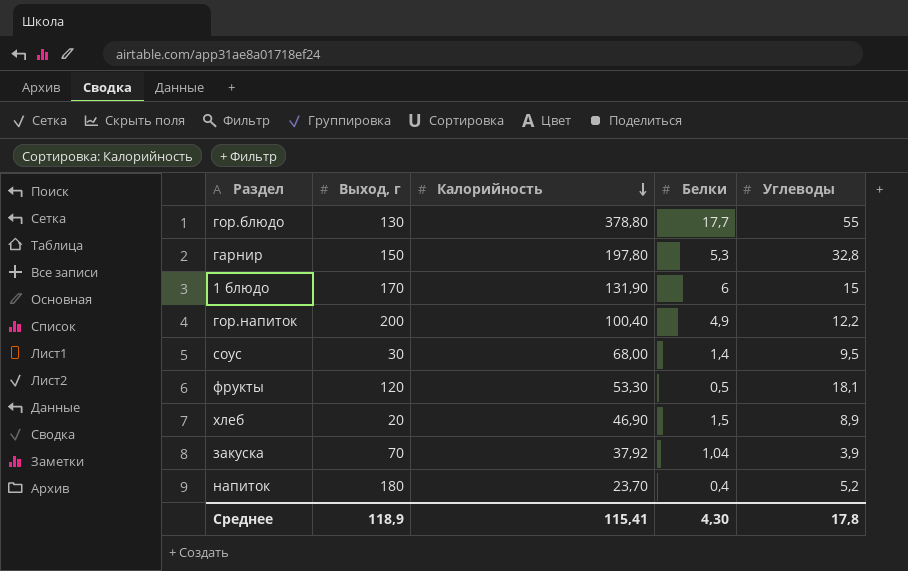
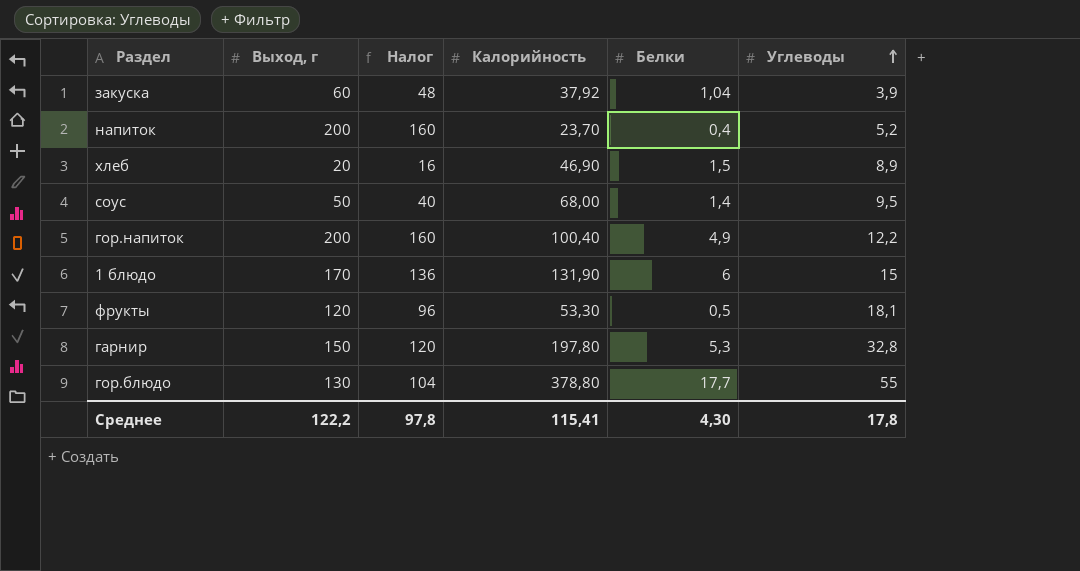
row order: Калорийность descending -> Углеводы ascending
column Налог | formula: none -> [Выход, г] * 0,8
закуска | Выход, г: 70 -> 60
напиток | Выход, г: 180 -> 200
соус | Выход, г: 30 -> 50
Среднее | Выход, г: 118,9 -> 122,2

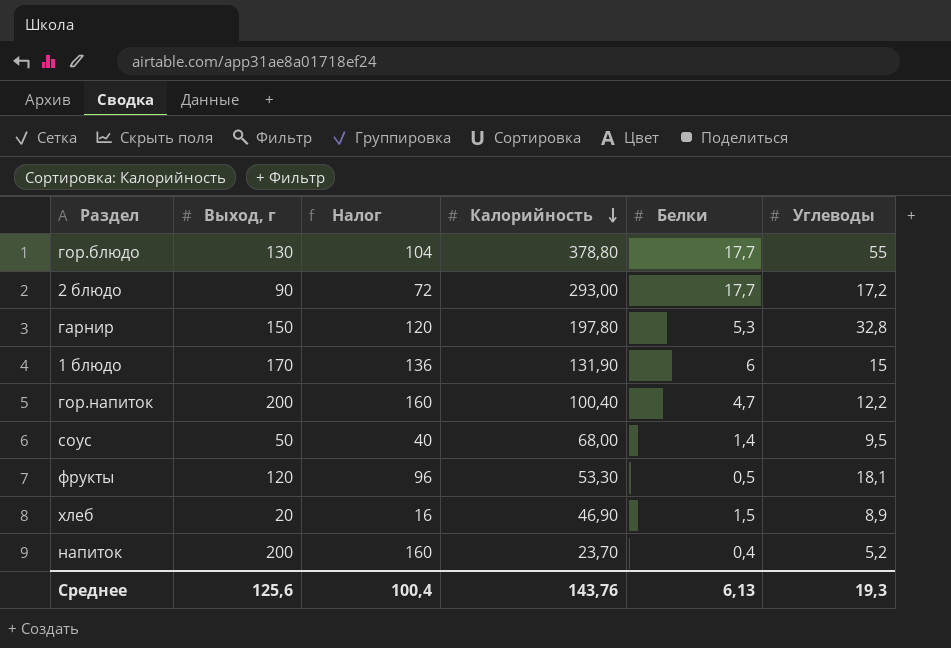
row order: Углеводы ascending -> Калорийность descending
row закуска: 60 | 48 | 37,92 | 1,04 | 3,9 -> none
row 2 блюдо: none -> 90 | 72 | 293,00 | 17,7 | 17,2
гор.напиток | Белки: 4,9 -> 4,7
Среднее | Выход, г: 122,2 -> 125,6
Среднее | Налог: 97,8 -> 100,4
Среднее | Калорийность: 115,41 -> 143,76
Среднее | Белки: 4,30 -> 6,13
Среднее | Углеводы: 17,8 -> 19,3

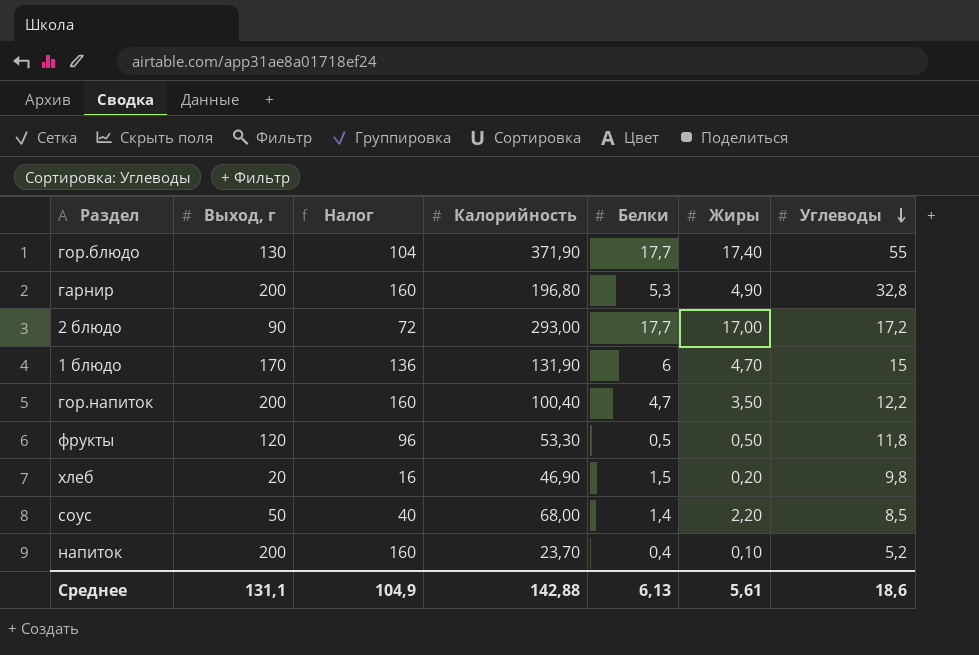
row order: Калорийность descending -> Углеводы descending
column Жиры | position: none -> 6
гор.блюдо | Калорийность: 378,80 -> 371,90
гарнир | Выход, г: 150 -> 200
гарнир | Налог: 120 -> 160
гарнир | Калорийность: 197,80 -> 196,80
фрукты | Углеводы: 18,1 -> 11,8
хлеб | Углеводы: 8,9 -> 9,8
соус | Углеводы: 9,5 -> 8,5
Среднее | Выход, г: 125,6 -> 131,1
Среднее | Налог: 100,4 -> 104,9
Среднее | Калорийность: 143,76 -> 142,88
Среднее | Углеводы: 19,3 -> 18,6

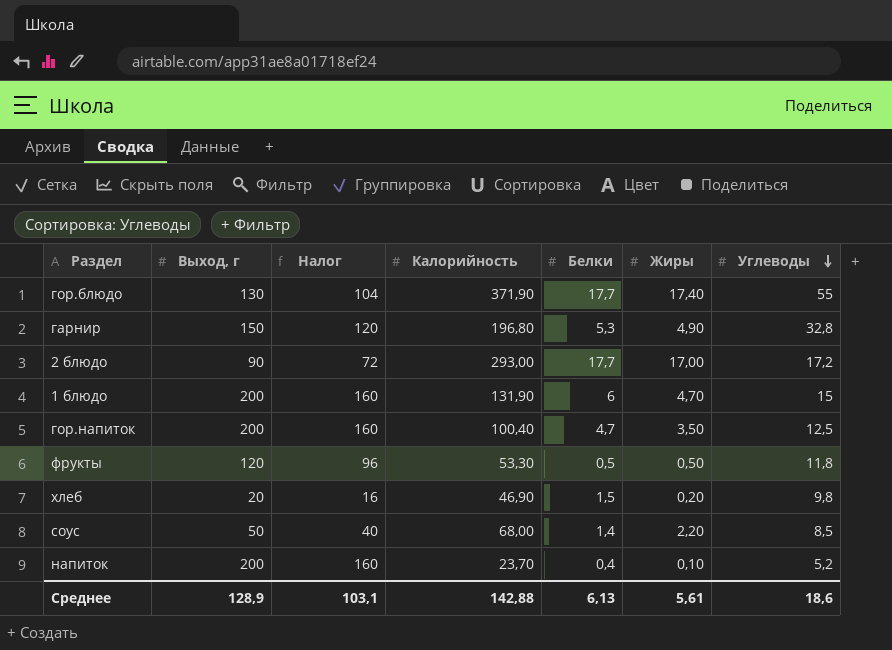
гарнир | Выход, г: 200 -> 150
гарнир | Налог: 160 -> 120
1 блюдо | Выход, г: 170 -> 200
1 блюдо | Налог: 136 -> 160
гор.напиток | Углеводы: 12,2 -> 12,5
Среднее | Выход, г: 131,1 -> 128,9
Среднее | Налог: 104,9 -> 103,1

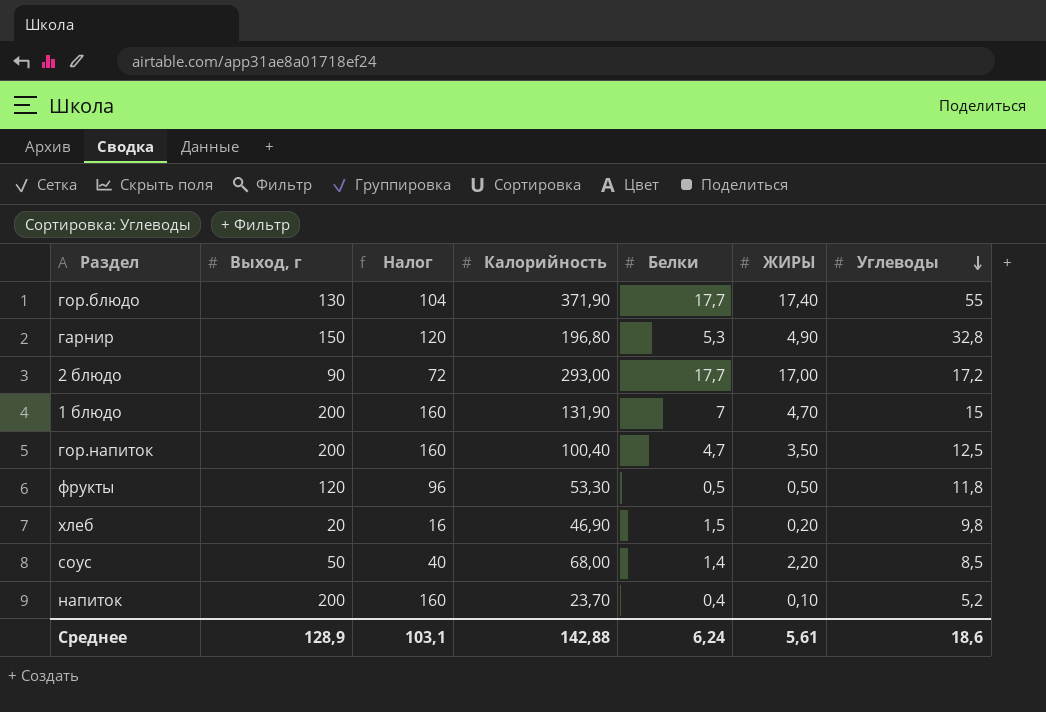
column name: Жиры -> ЖИРЫ
1 блюдо | Белки: 6 -> 7
Среднее | Белки: 6,13 -> 6,24

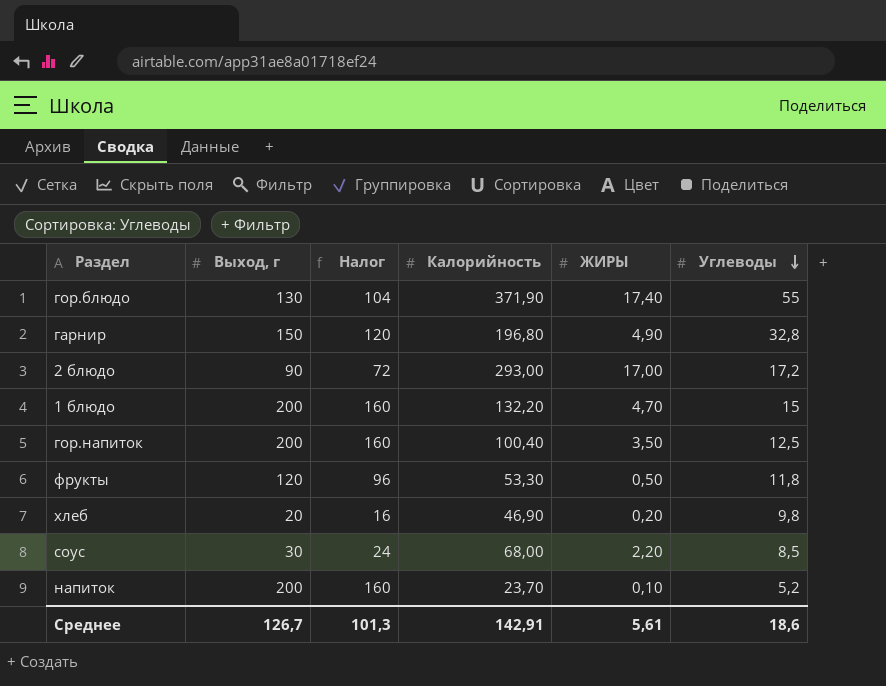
column Белки | position: 5 -> none
1 блюдо | Калорийность: 131,90 -> 132,20
соус | Выход, г: 50 -> 30
соус | Налог: 40 -> 24
Среднее | Выход, г: 128,9 -> 126,7
Среднее | Налог: 103,1 -> 101,3
Среднее | Калорийность: 142,88 -> 142,91

